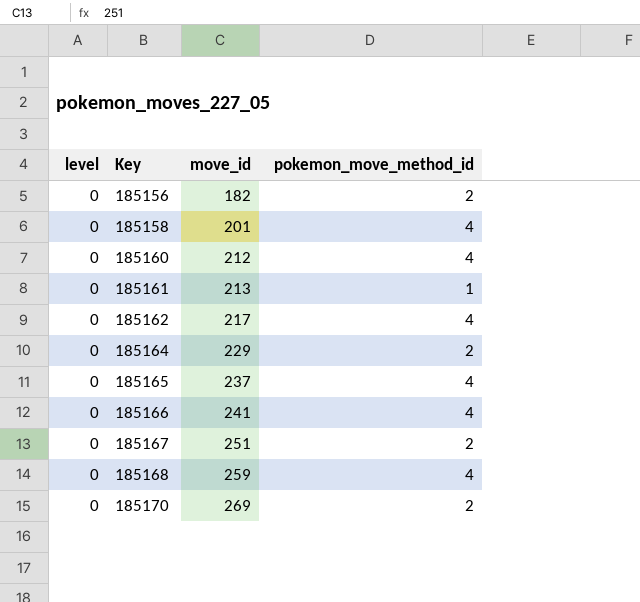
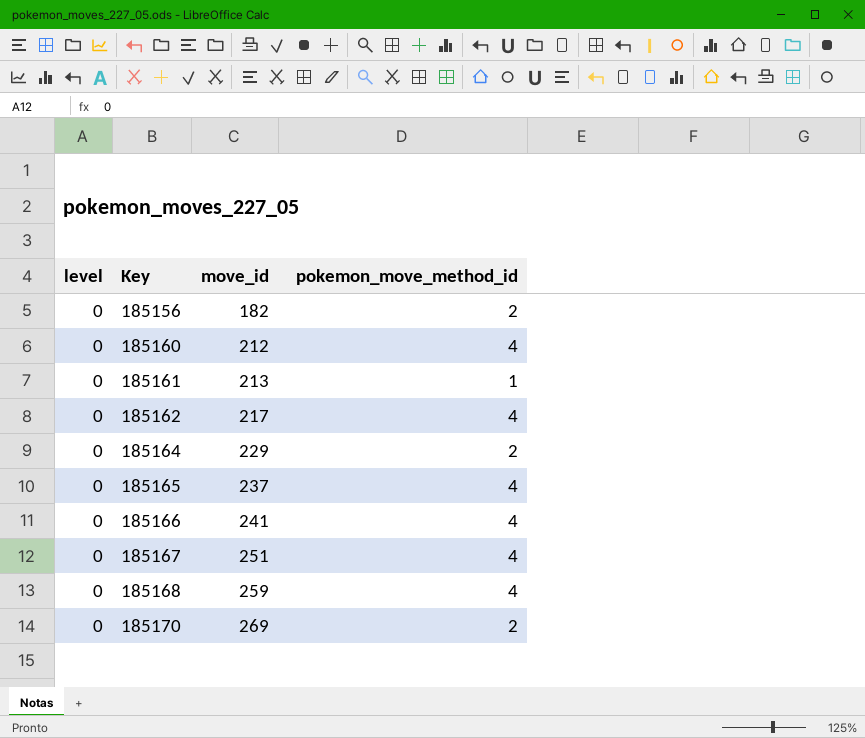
row 185158: 0 | 201 | 4 -> none
185167 | pokemon_move_method_id: 2 -> 4

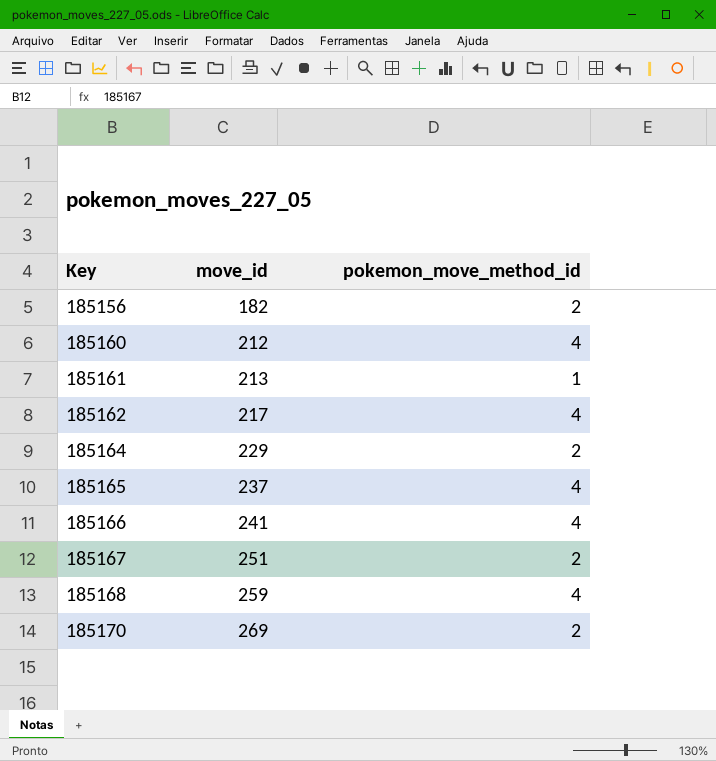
column level | position: 1 -> none
185167 | pokemon_move_method_id: 4 -> 2

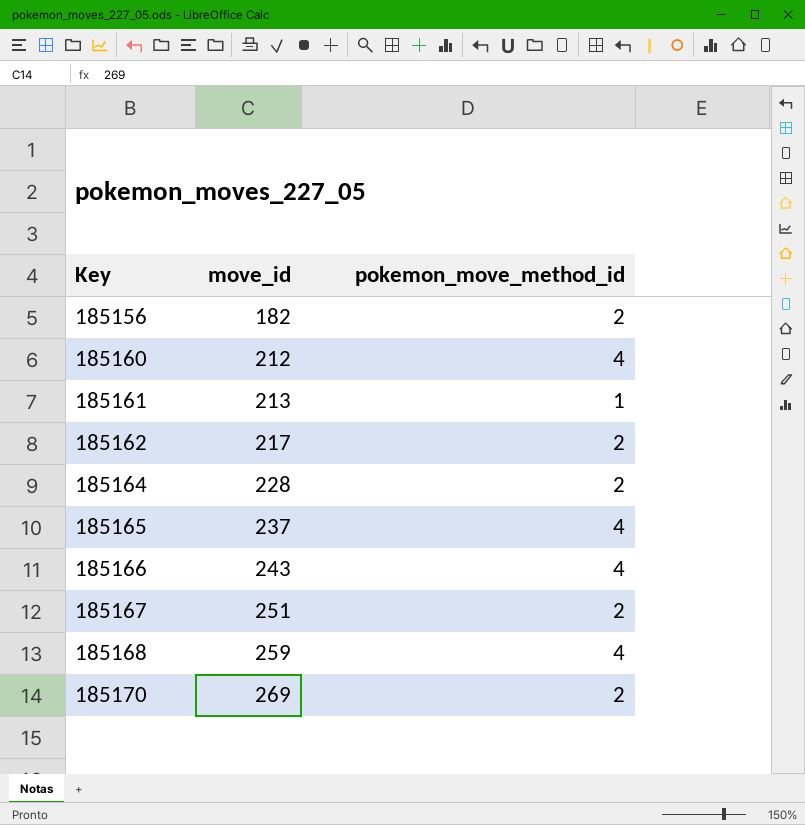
185162 | pokemon_move_method_id: 4 -> 2
185164 | move_id: 229 -> 228
185166 | move_id: 241 -> 243

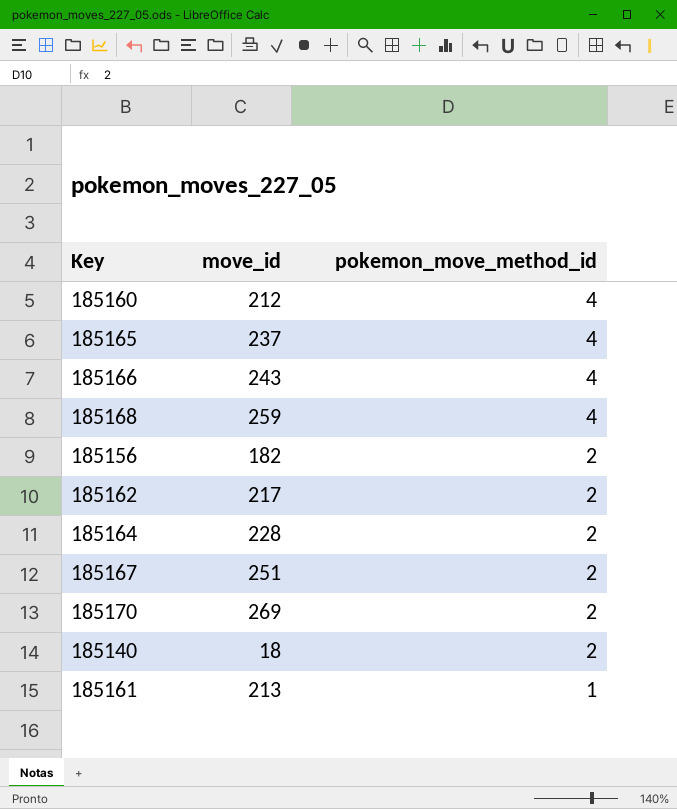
row order: Key ascending -> pokemon_move_method_id descending
row 185140: none -> 18 | 2

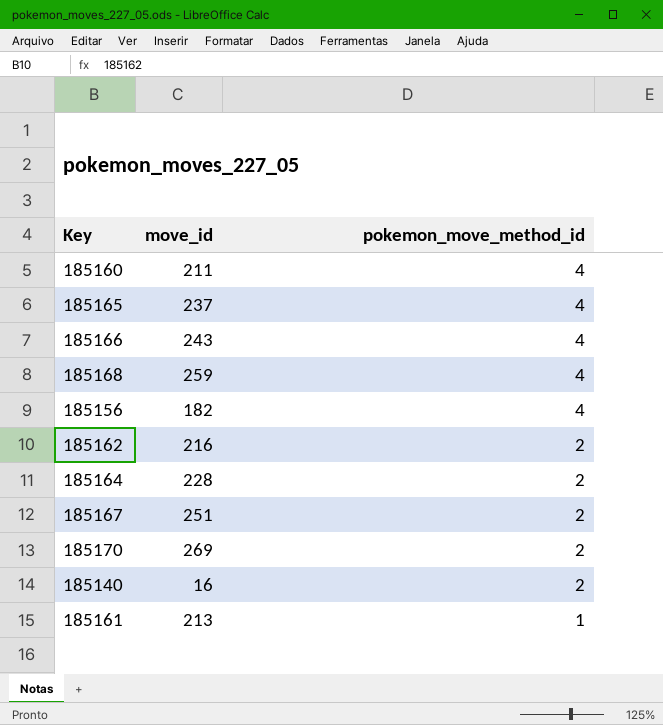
185160 | move_id: 212 -> 211
185156 | pokemon_move_method_id: 2 -> 4
185162 | move_id: 217 -> 216
185140 | move_id: 18 -> 16

